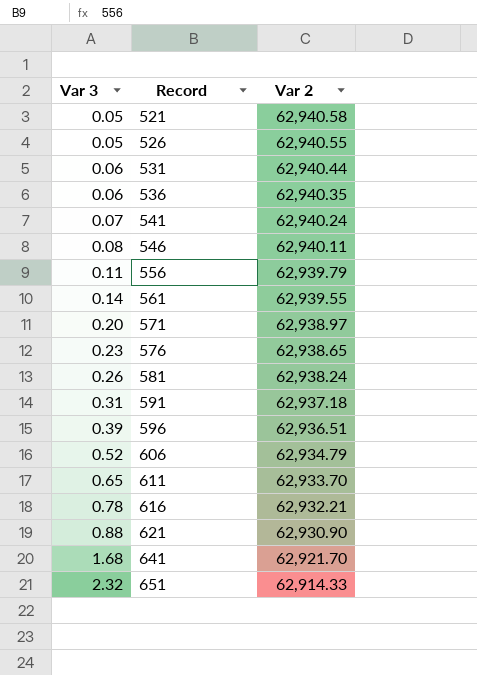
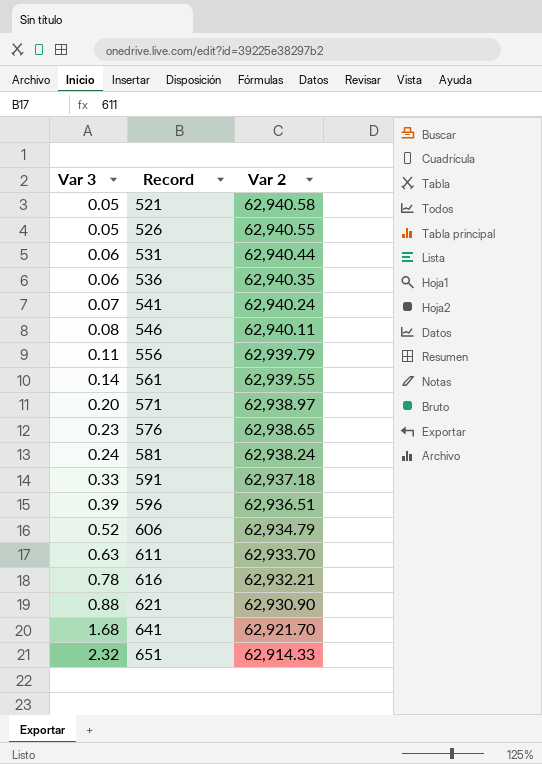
581 | Var 3: 0.26 -> 0.24
591 | Var 3: 0.31 -> 0.33
611 | Var 3: 0.65 -> 0.63

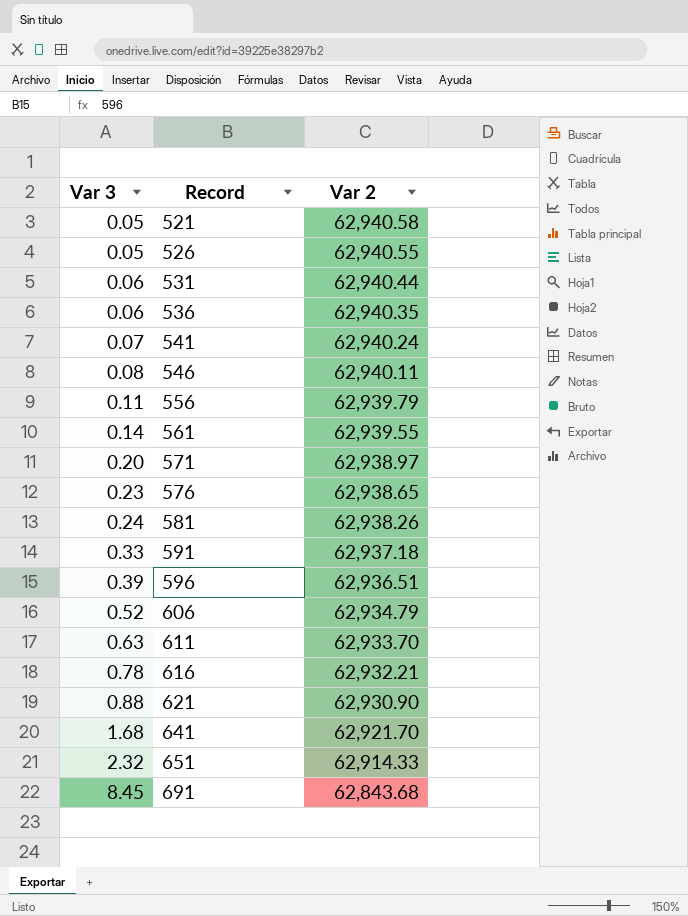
581 | Var 2: 62,938.24 -> 62,938.26
row 691: none -> 8.45 | 62,843.68

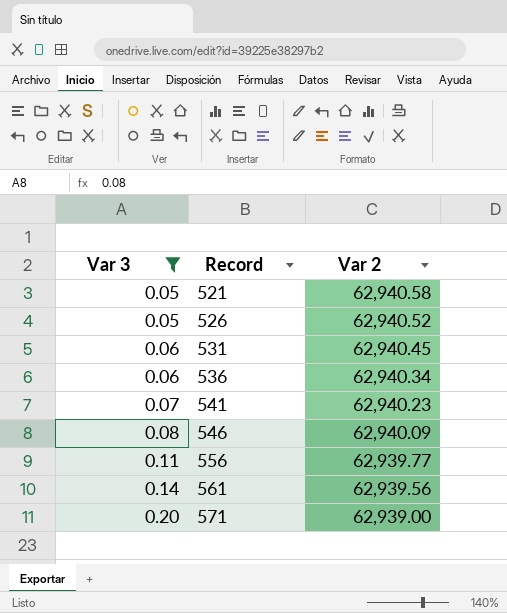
filter: none -> Var 3 <= 0.20
526 | Var 2: 62,940.55 -> 62,940.52
531 | Var 2: 62,940.44 -> 62,940.45
536 | Var 2: 62,940.35 -> 62,940.34
541 | Var 2: 62,940.24 -> 62,940.23
546 | Var 2: 62,940.11 -> 62,940.09
556 | Var 2: 62,939.79 -> 62,939.77
561 | Var 2: 62,939.55 -> 62,939.56
571 | Var 2: 62,938.97 -> 62,939.00

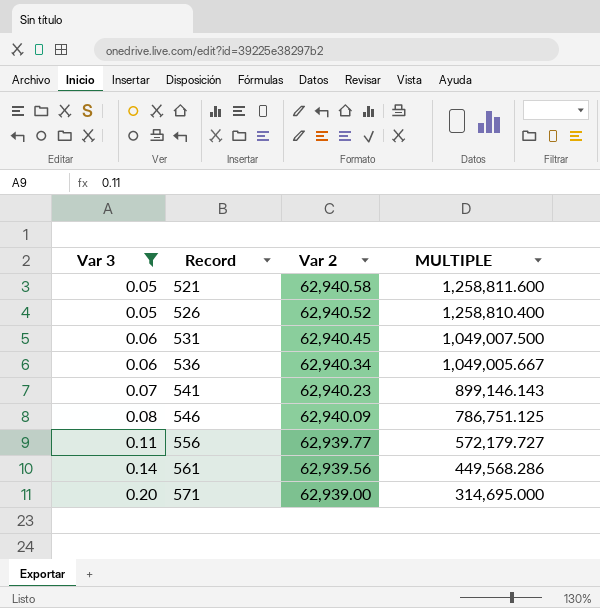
column MULTIPLE | formula: none -> [Var 2] / [Var 3]

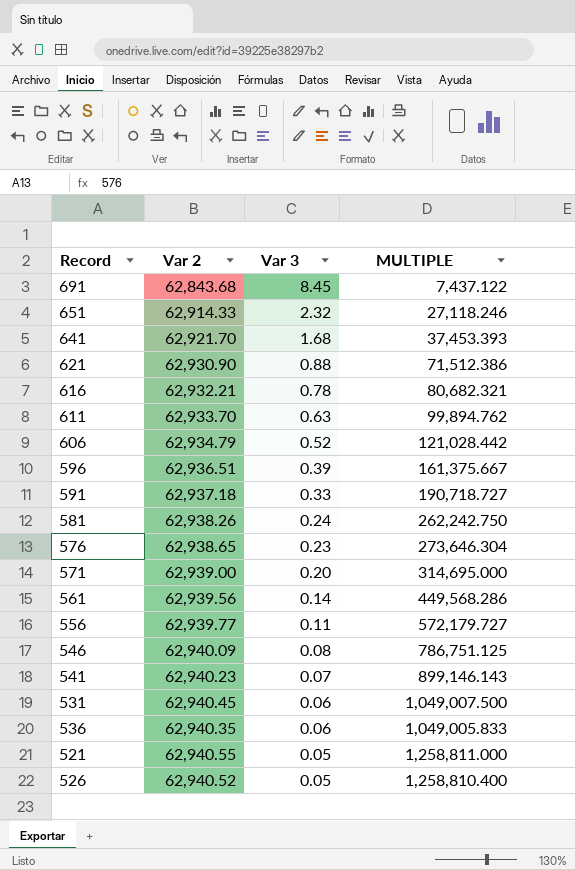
filter: Var 3 <= 0.20 -> none
row order: Var 3 ascending -> Var 3 descending
column Var 3 | position: 1 -> 3
536 | Var 2: 62,940.34 -> 62,940.35
536 | MULTIPLE: 1,049,005.667 -> 1,049,005.833
521 | Var 2: 62,940.58 -> 62,940.55
521 | MULTIPLE: 1,258,811.600 -> 1,258,811.000

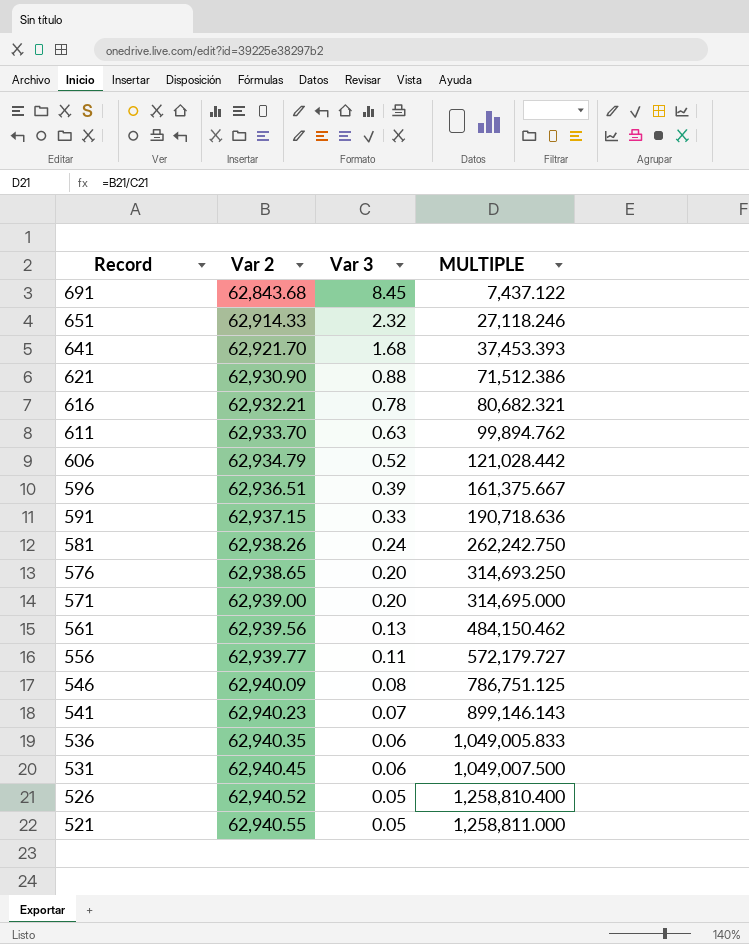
row order: Var 3 descending -> Record descending
591 | Var 2: 62,937.18 -> 62,937.15
591 | MULTIPLE: 190,718.727 -> 190,718.636
576 | Var 3: 0.23 -> 0.20
576 | MULTIPLE: 273,646.304 -> 314,693.250
561 | Var 3: 0.14 -> 0.13
561 | MULTIPLE: 449,568.286 -> 484,150.462

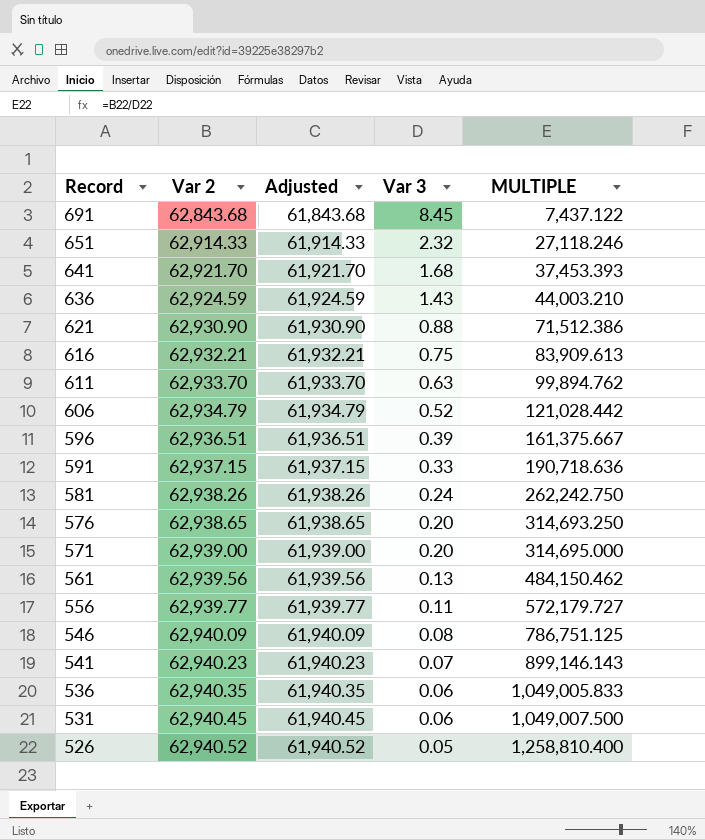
column Adjusted | formula: none -> [Var 2] - 1000
row 521: 62,940.55 | 0.05 | 1,258,811.000 -> none
row 636: none -> 62,924.59 | 61,924.59 | 1.43 | 44,003.210
616 | Var 3: 0.78 -> 0.75
616 | MULTIPLE: 80,682.321 -> 83,909.613

